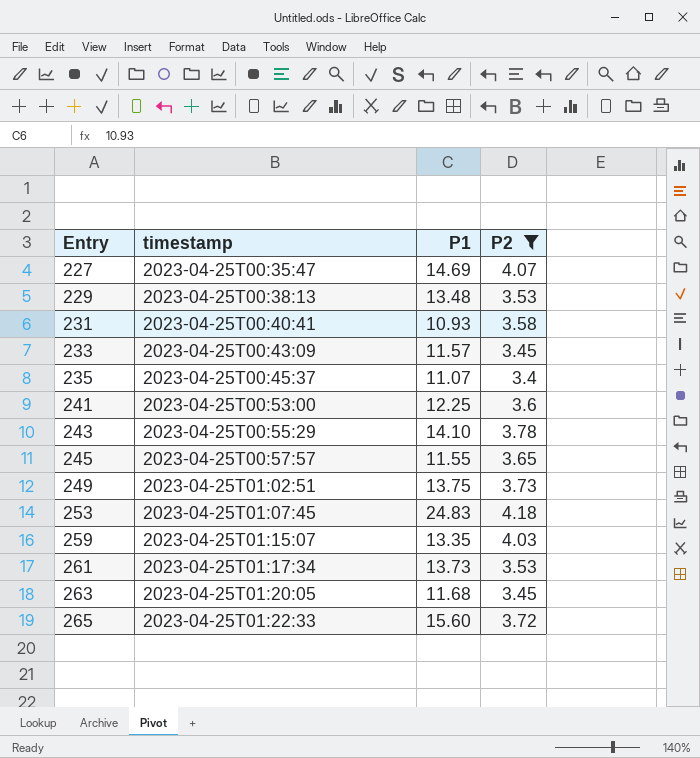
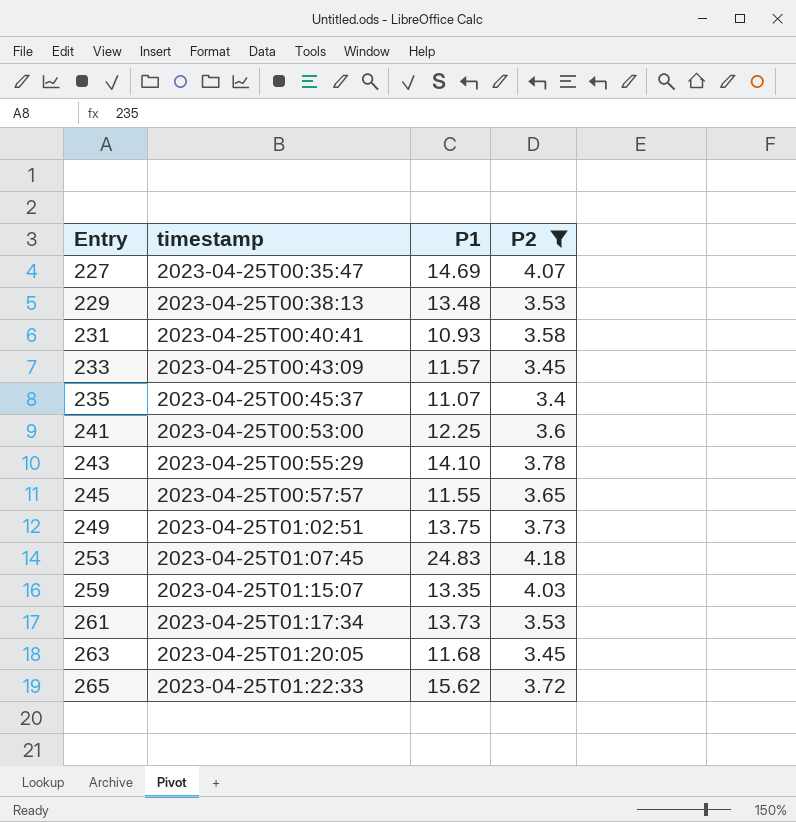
265 | P1: 15.60 -> 15.62

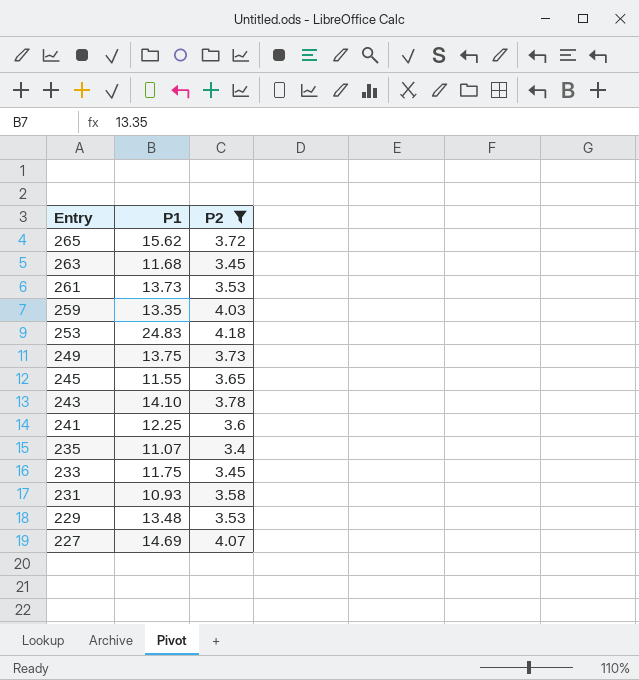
row order: Entry ascending -> Entry descending
column timestamp | position: 2 -> none
233 | P1: 11.57 -> 11.75

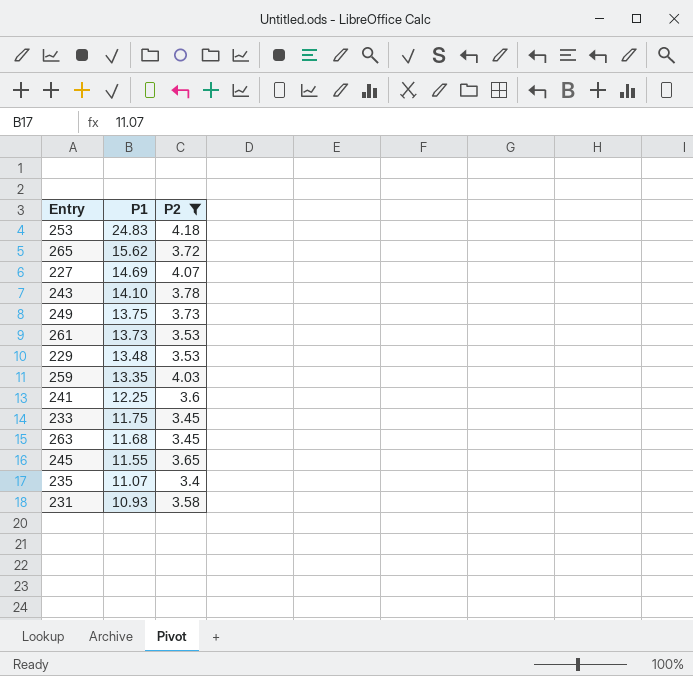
row order: Entry descending -> P1 descending

